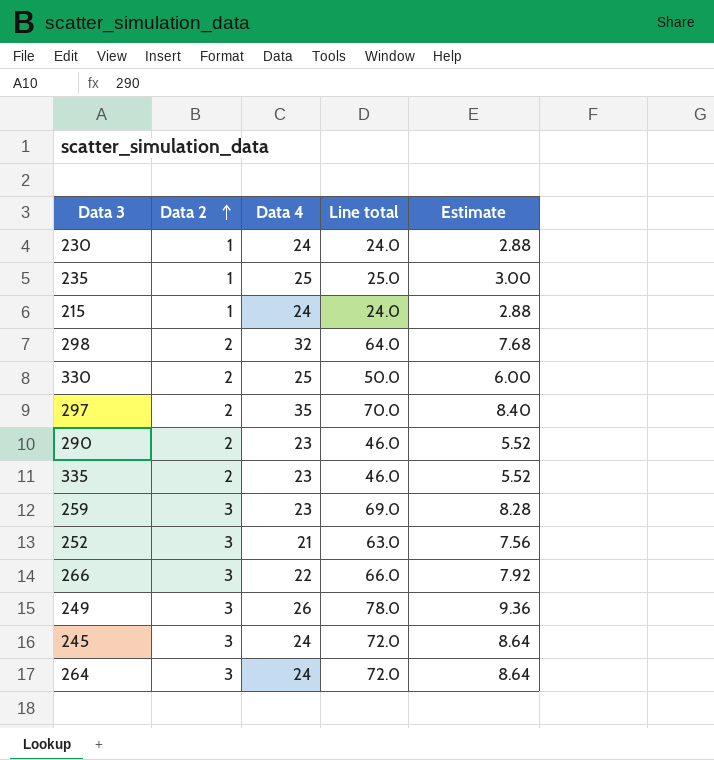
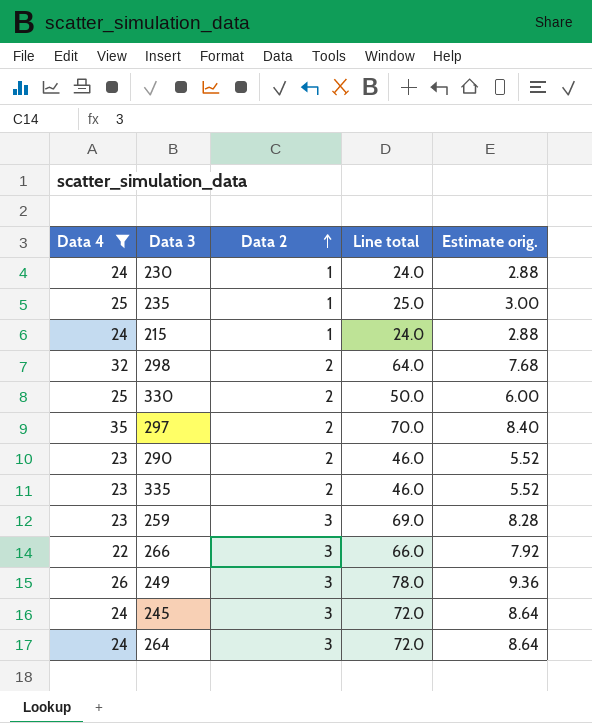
filter: none -> Data 4 != 21
column Data 4 | position: 3 -> 1
column name: Estimate -> Estimate orig.

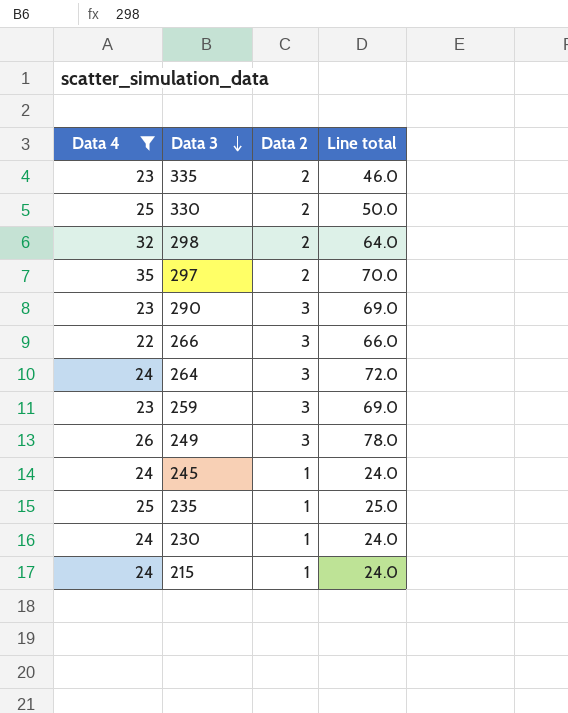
row order: Data 2 ascending -> Data 3 descending
column Estimate orig. | formula: [Line total] * 0.12 -> none
290 | Data 2: 2 -> 3
290 | Line total: 46.0 -> 69.0
245 | Data 2: 3 -> 1
245 | Line total: 72.0 -> 24.0

